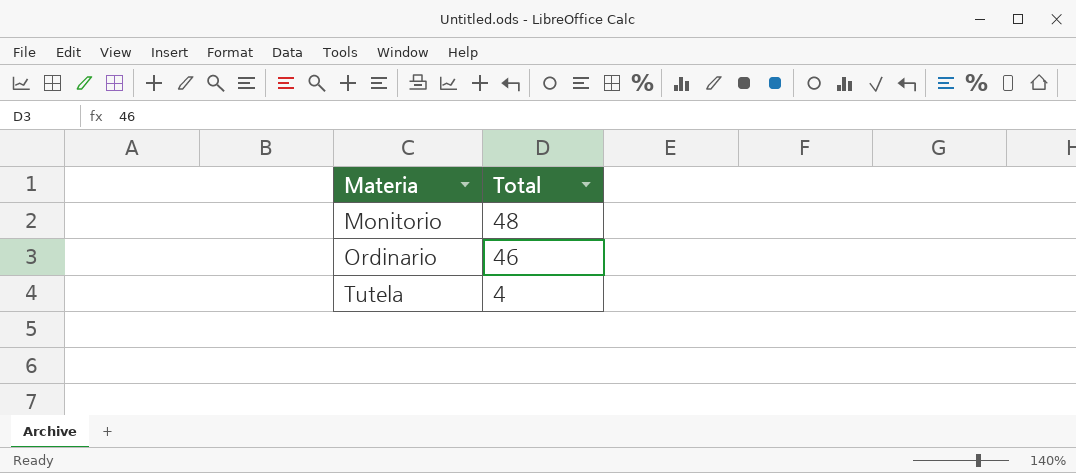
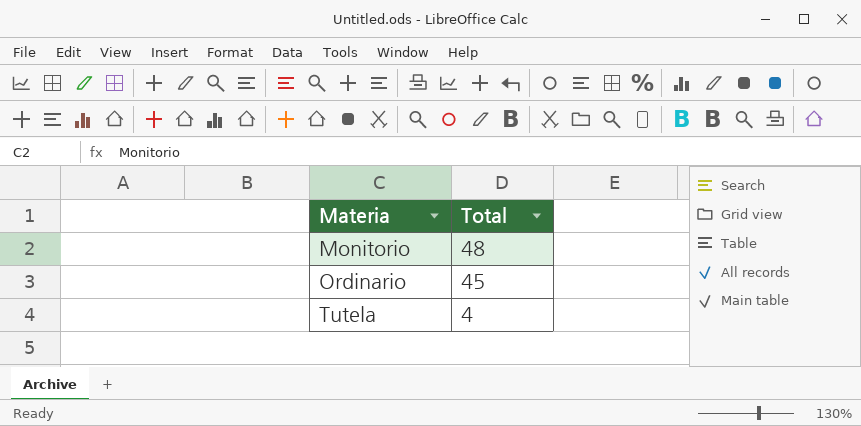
Ordinario | Total: 46 -> 45

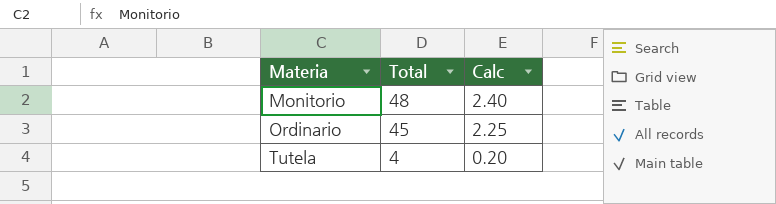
column Calc | formula: none -> [Total] * 0.05

